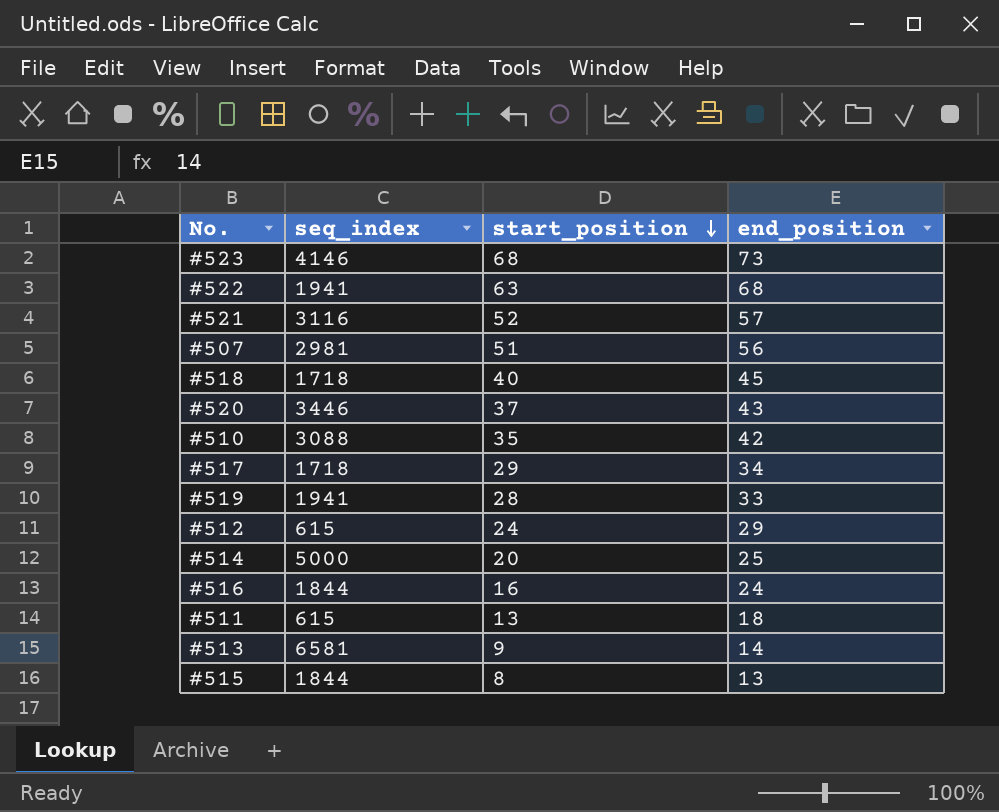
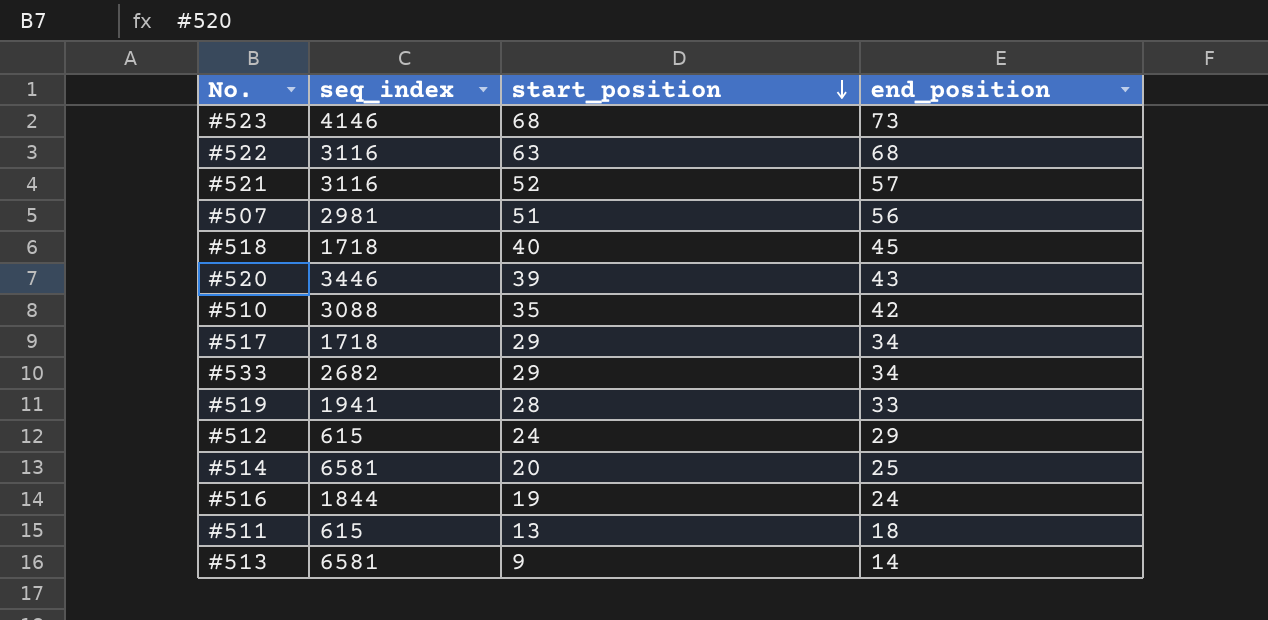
row #515: 1844 | 8 | 13 -> none
#522 | seq_index: 1941 -> 3116
#520 | start_position: 37 -> 39
row #533: none -> 2682 | 29 | 34
#514 | seq_index: 5000 -> 6581
#516 | start_position: 16 -> 19

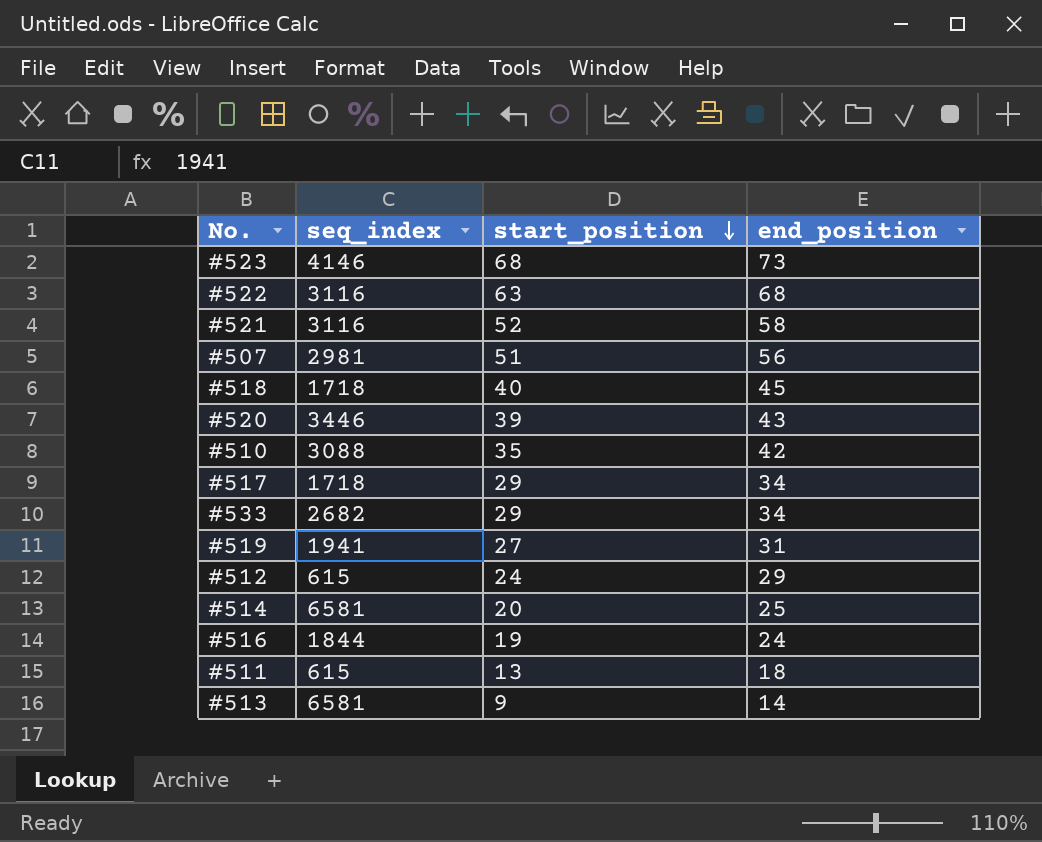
#521 | end_position: 57 -> 58
#519 | start_position: 28 -> 27
#519 | end_position: 33 -> 31

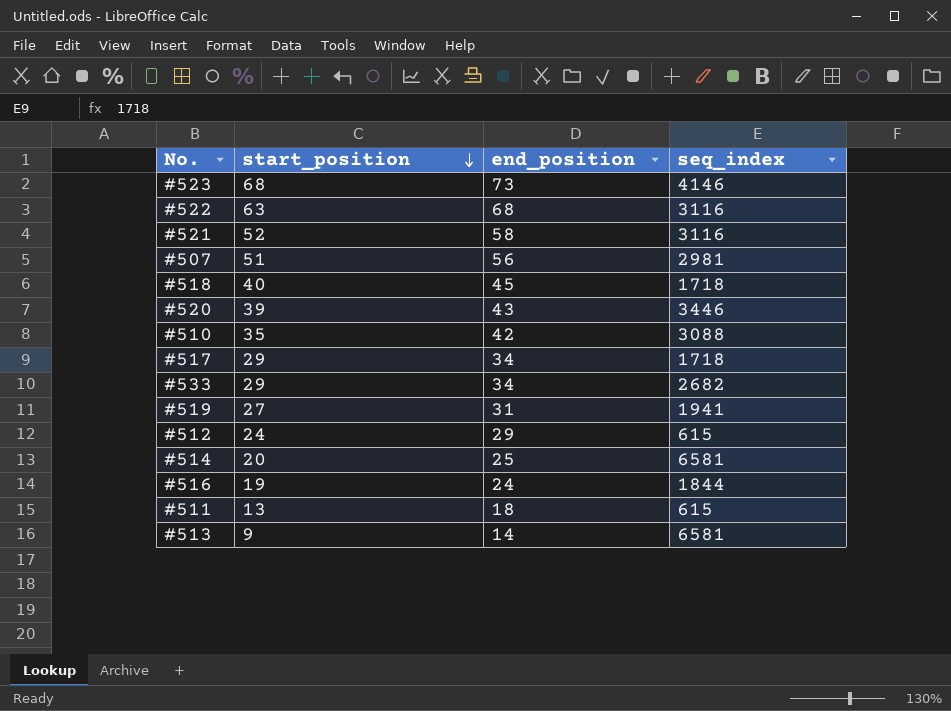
column seq_index | position: 2 -> 4

